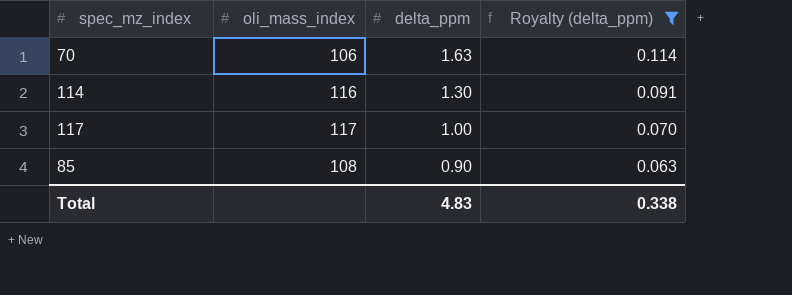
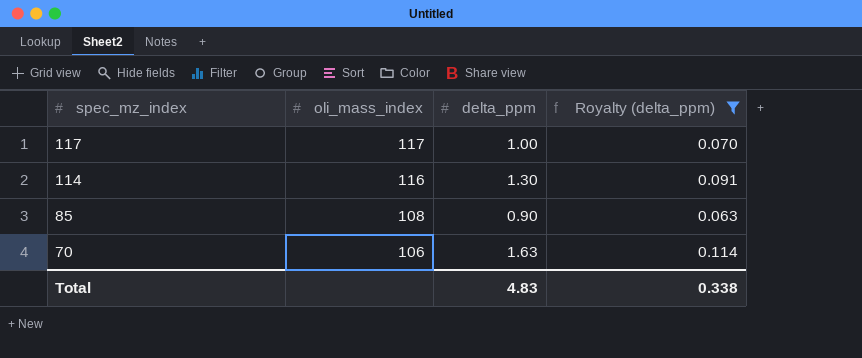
row order: delta_ppm descending -> spec_mz_index descending

